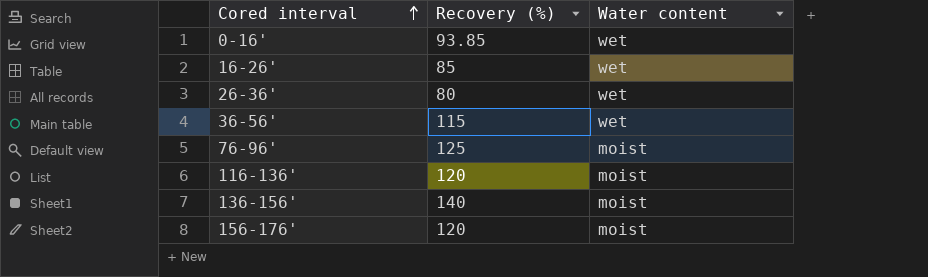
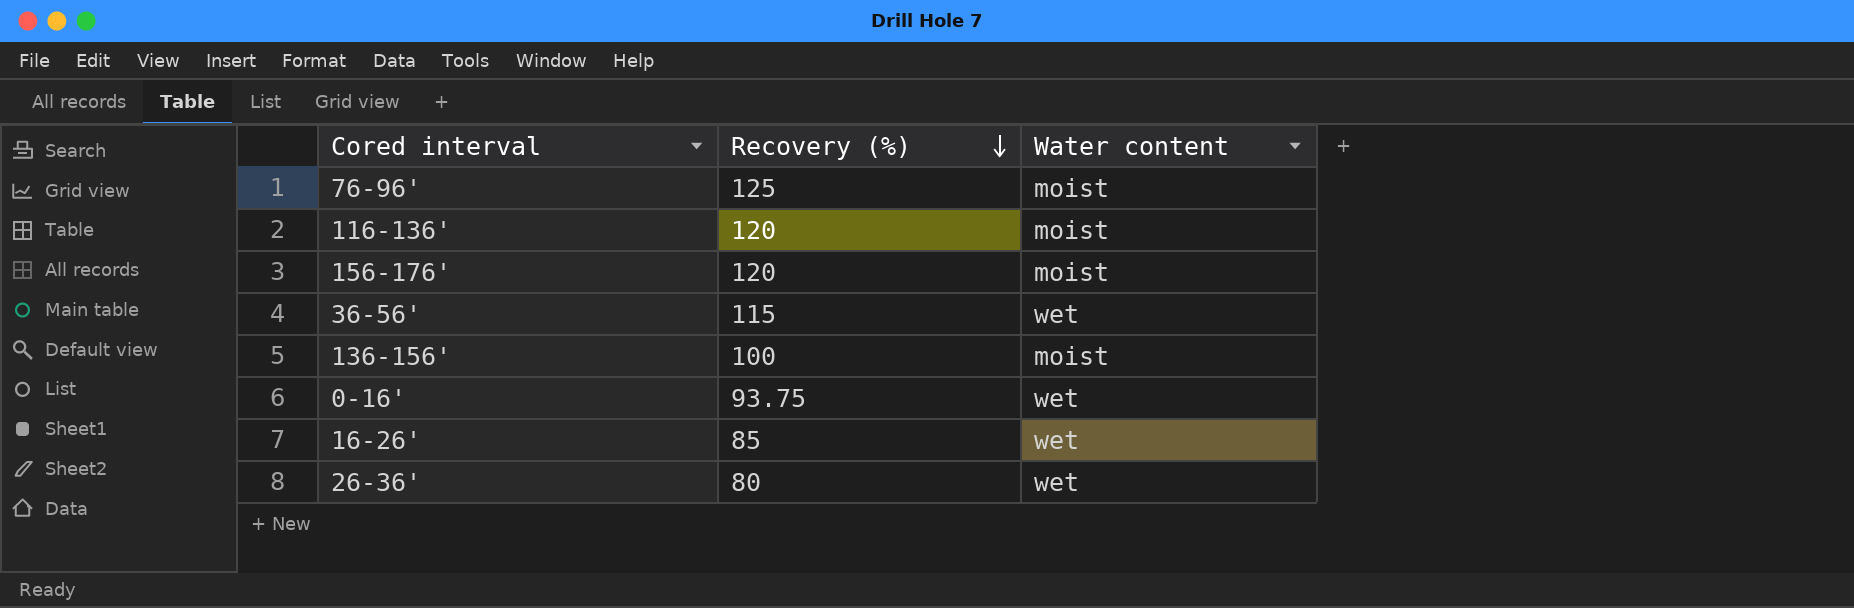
row order: Cored interval ascending -> Recovery (%) descending
136-156' | Recovery (%): 140 -> 100
0-16' | Recovery (%): 93.85 -> 93.75

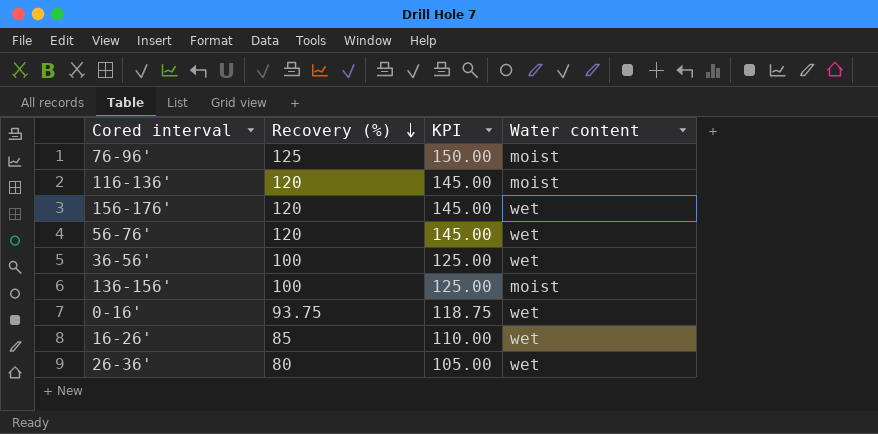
column KPI | formula: none -> [Recovery (%)] + 25
156-176' | Water content: moist -> wet
row 56-76': none -> 120 | 145.00 | wet
36-56' | Recovery (%): 115 -> 100

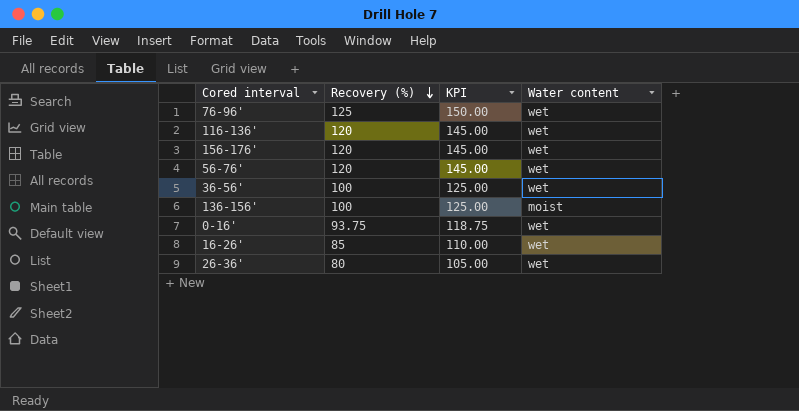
76-96' | Water content: moist -> wet
116-136' | Water content: moist -> wet

